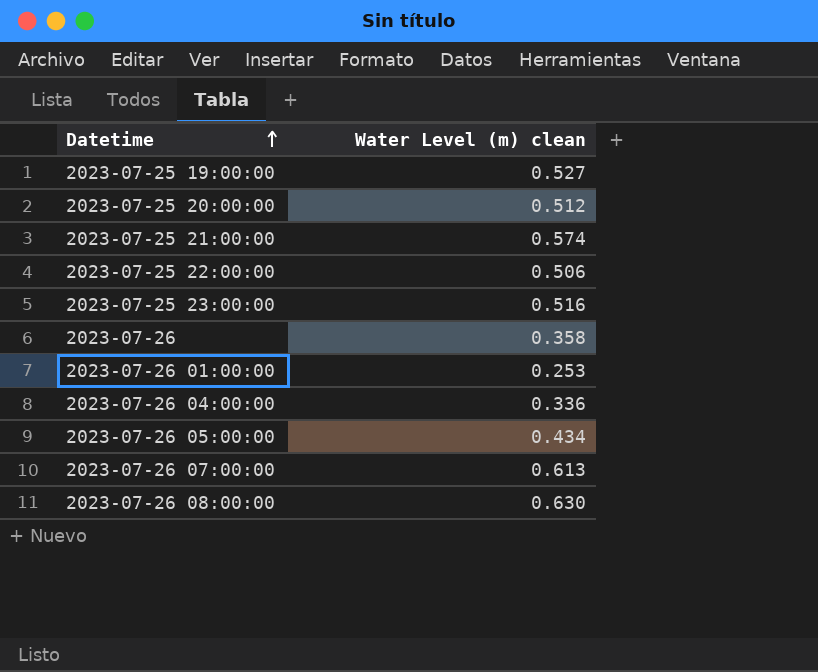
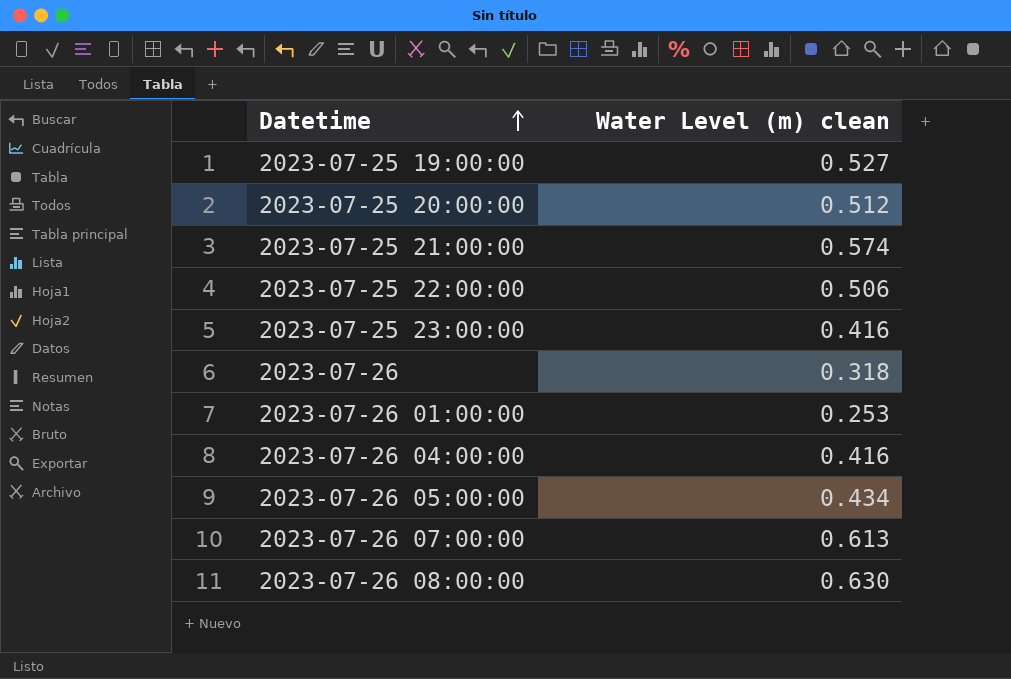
2023-07-25 23:00:00 | Water Level (m) clean: 0.516 -> 0.416
2023-07-26 | Water Level (m) clean: 0.358 -> 0.318
2023-07-26 04:00:00 | Water Level (m) clean: 0.336 -> 0.416

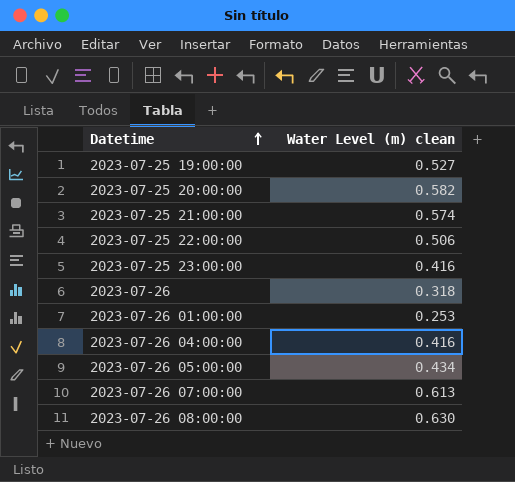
2023-07-25 20:00:00 | Water Level (m) clean: 0.512 -> 0.582

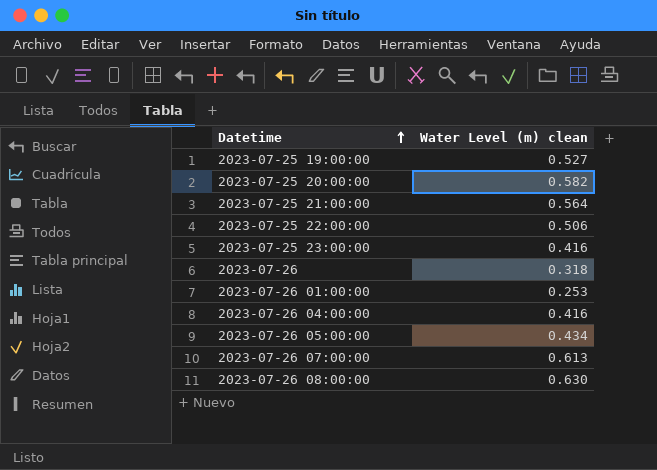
2023-07-25 21:00:00 | Water Level (m) clean: 0.574 -> 0.564

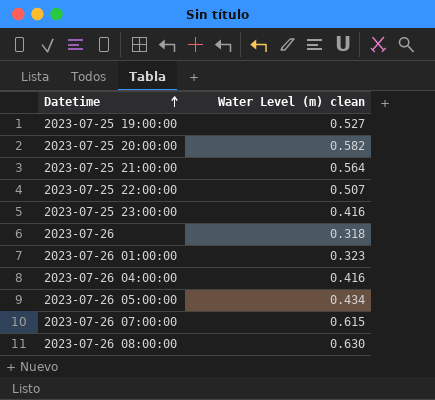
2023-07-25 22:00:00 | Water Level (m) clean: 0.506 -> 0.507
2023-07-26 01:00:00 | Water Level (m) clean: 0.253 -> 0.323
2023-07-26 07:00:00 | Water Level (m) clean: 0.613 -> 0.615

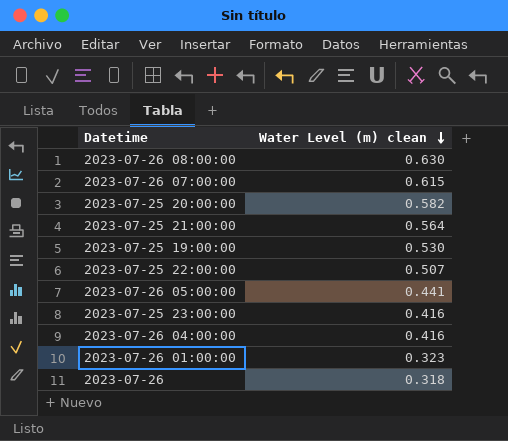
row order: Datetime ascending -> Water Level (m) clean descending
2023-07-25 19:00:00 | Water Level (m) clean: 0.527 -> 0.530
2023-07-26 05:00:00 | Water Level (m) clean: 0.434 -> 0.441

